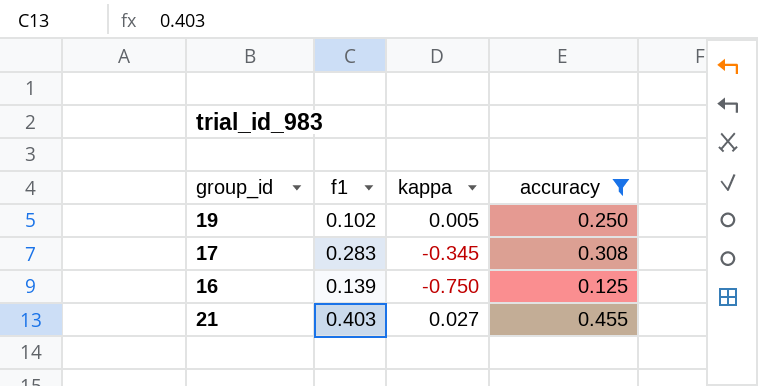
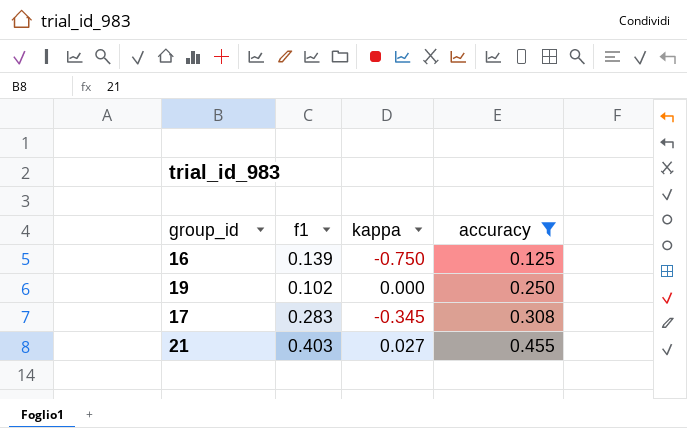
row order: none -> accuracy ascending
19 | kappa: 0.005 -> 0.000

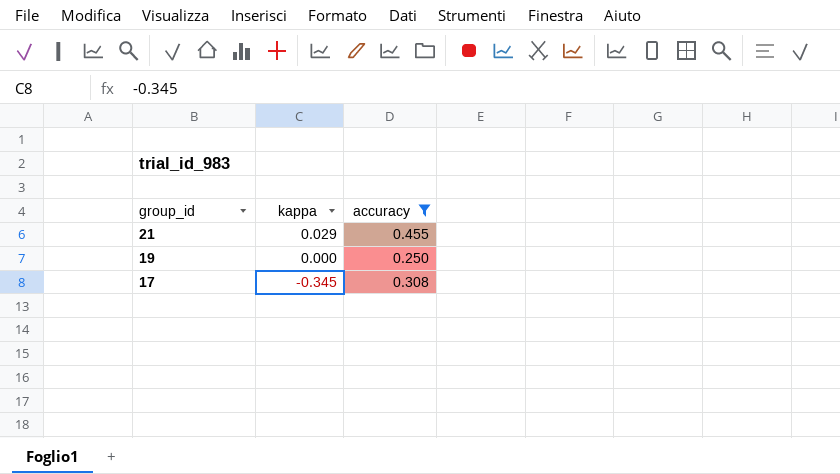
row order: accuracy ascending -> group_id descending
column f1 | position: 2 -> none
row 16: 0.139 | -0.750 | 0.125 -> none
21 | kappa: 0.027 -> 0.029

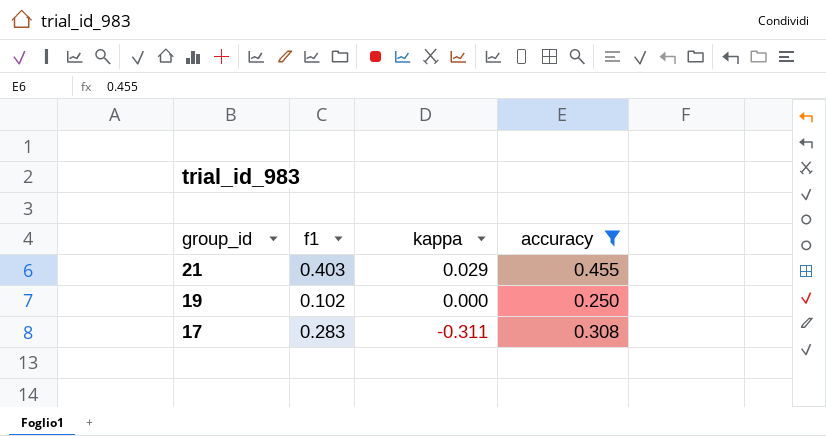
column f1 | position: none -> 2
17 | kappa: -0.345 -> -0.311

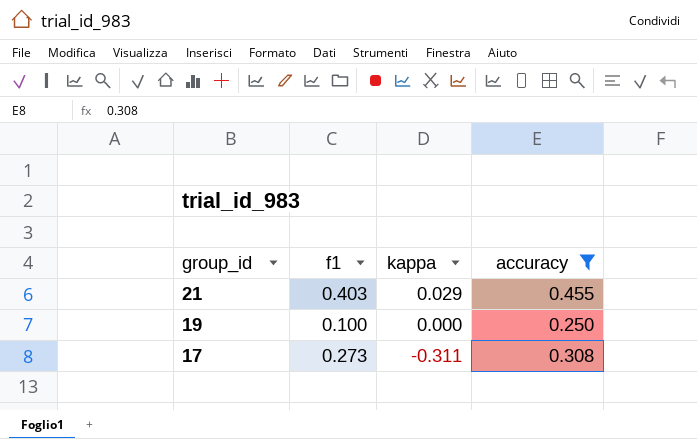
19 | f1: 0.102 -> 0.100
17 | f1: 0.283 -> 0.273

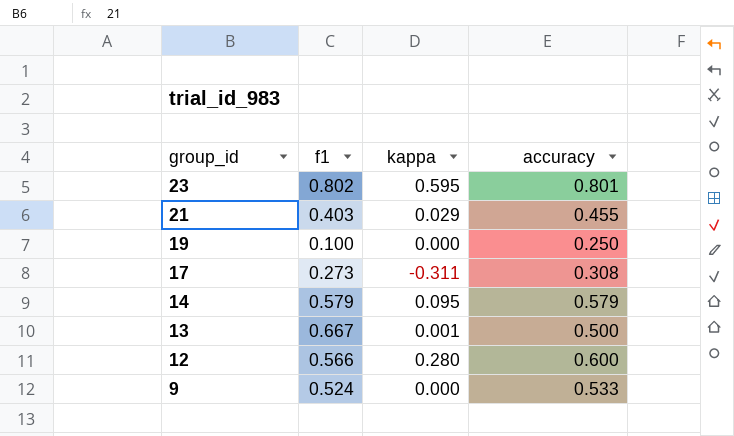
filter: accuracy <= 0.455 -> none

